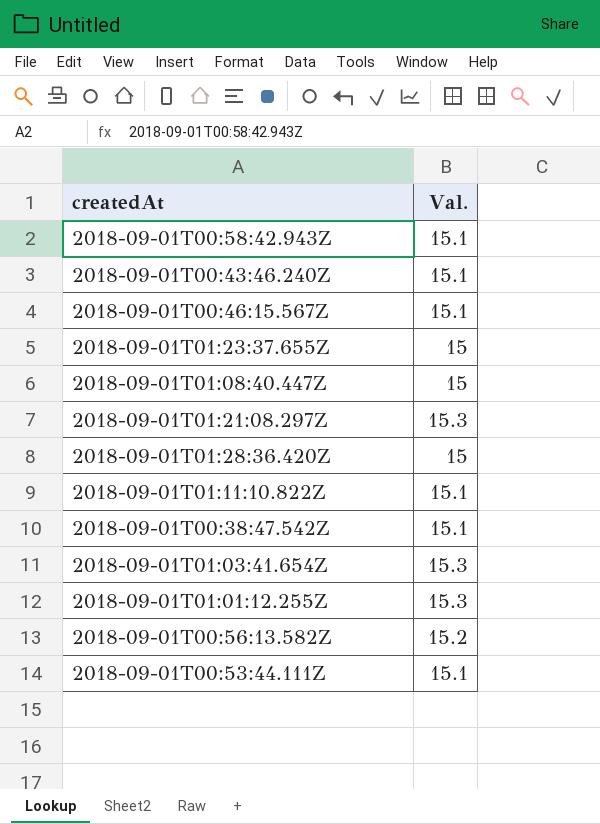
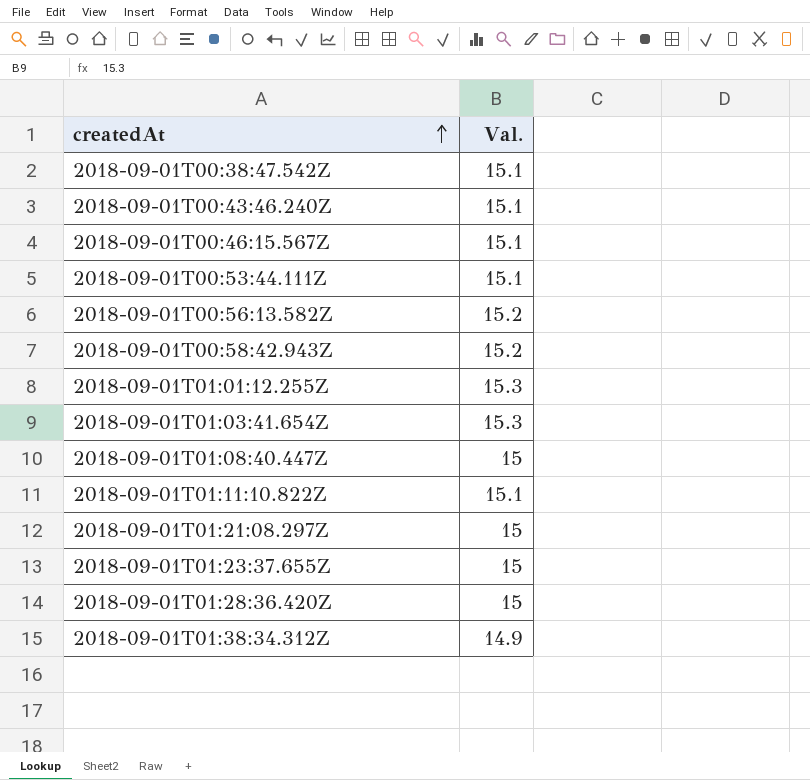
row order: none -> createdAt ascending
2018-09-01T00:58:42.943Z | Val.: 15.1 -> 15.2
2018-09-01T01:21:08.297Z | Val.: 15.3 -> 15
row 2018-09-01T01:38:34.312Z: none -> 14.9

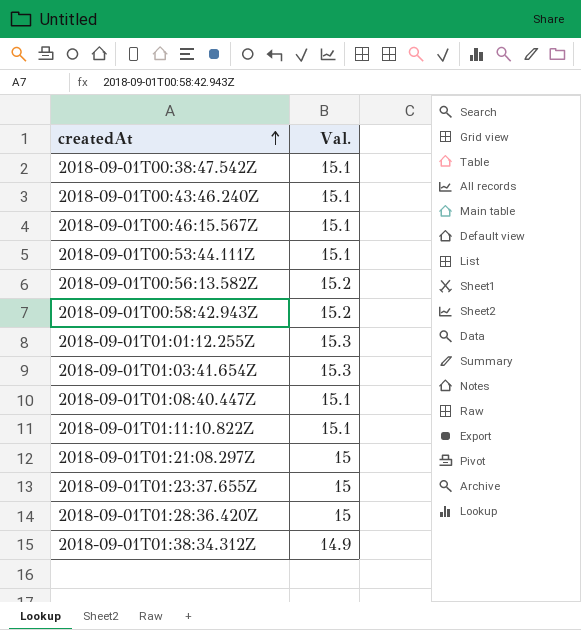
2018-09-01T01:08:40.447Z | Val.: 15 -> 15.1

